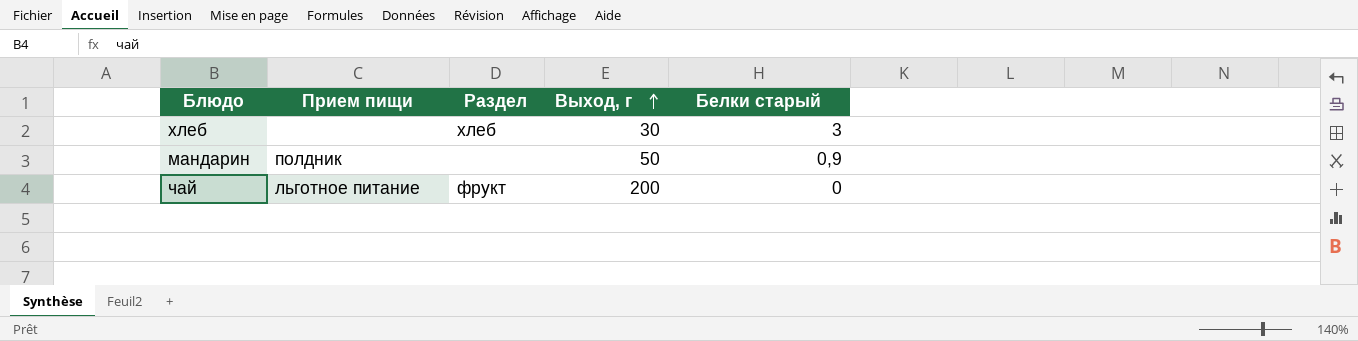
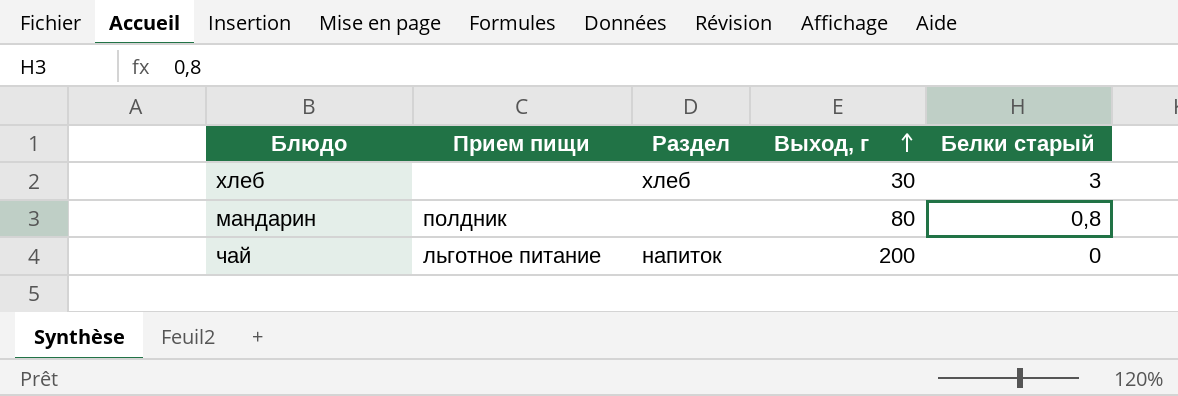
мандарин | Выход, г: 50 -> 80
мандарин | Белки старый: 0,9 -> 0,8
чай | Раздел: фрукт -> напиток

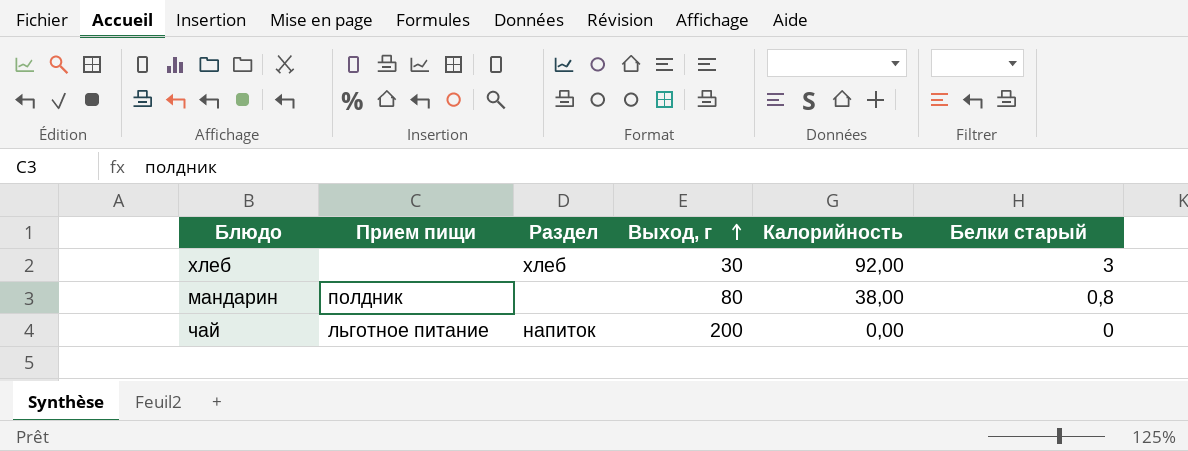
column Калорийность | position: none -> 5

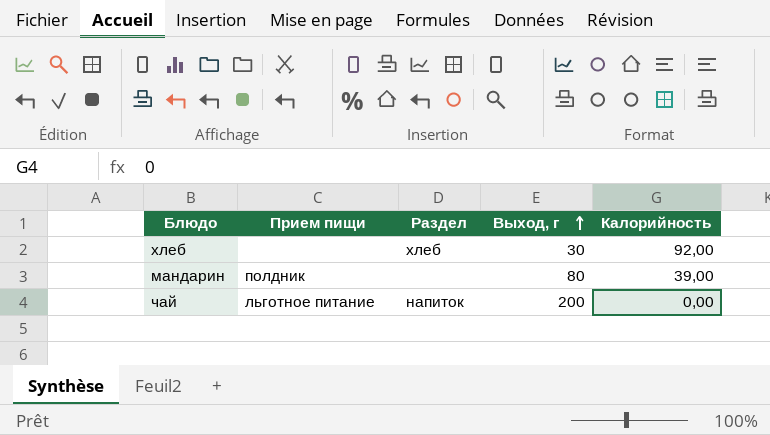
column Белки старый | position: 6 -> none
мандарин | Калорийность: 38,00 -> 39,00

